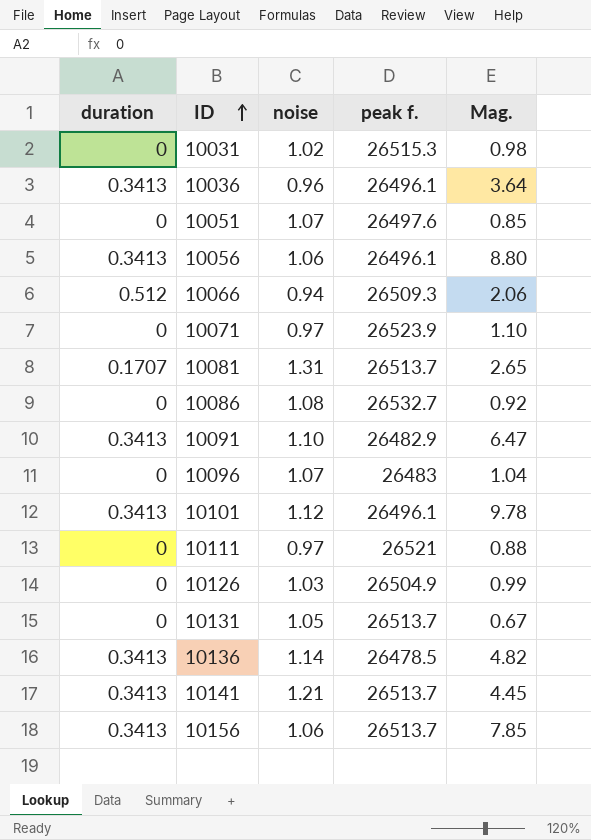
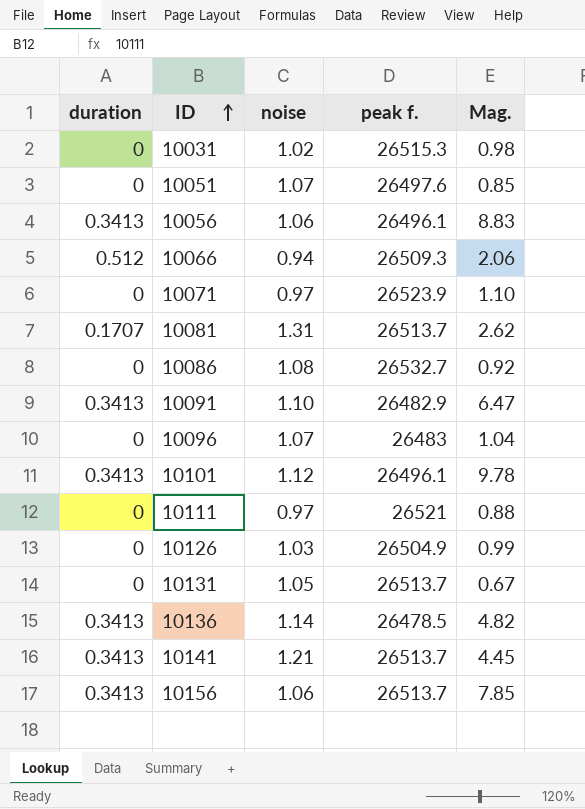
row 10036: 0.3413 | 0.96 | 26496.1 | 3.64 -> none
10056 | Mag.: 8.80 -> 8.83
10081 | Mag.: 2.65 -> 2.62

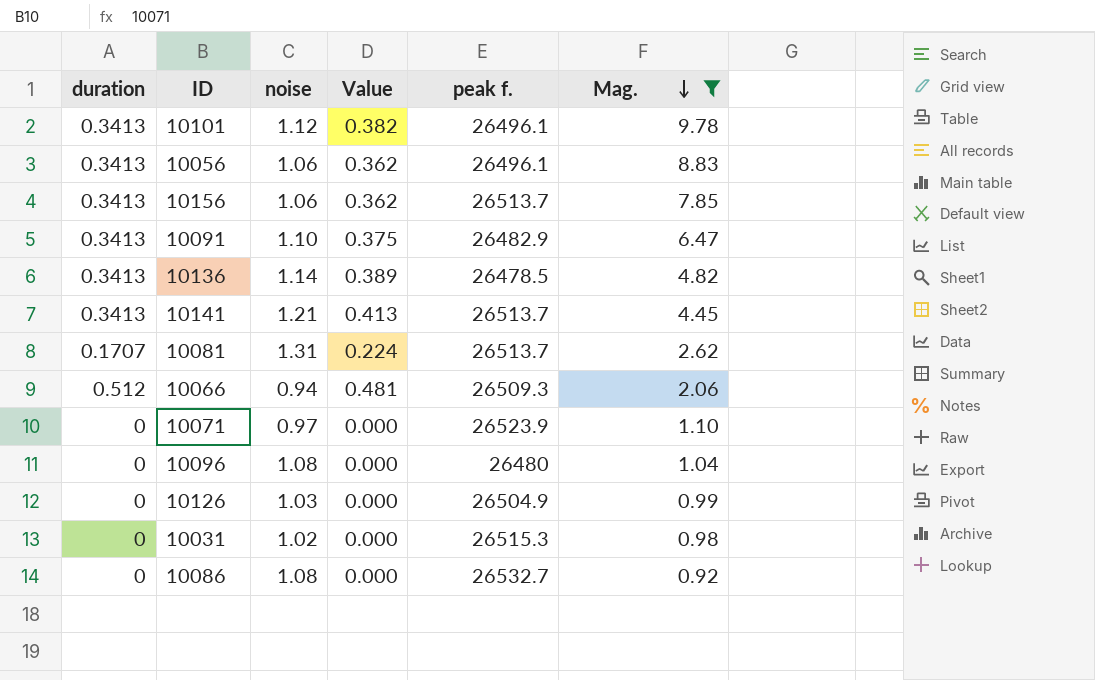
filter: none -> Mag. >= 0.92
row order: ID ascending -> Mag. descending
column Value | formula: none -> [duration] * [noise]
10096 | noise: 1.07 -> 1.08
10096 | peak f.: 26483 -> 26480

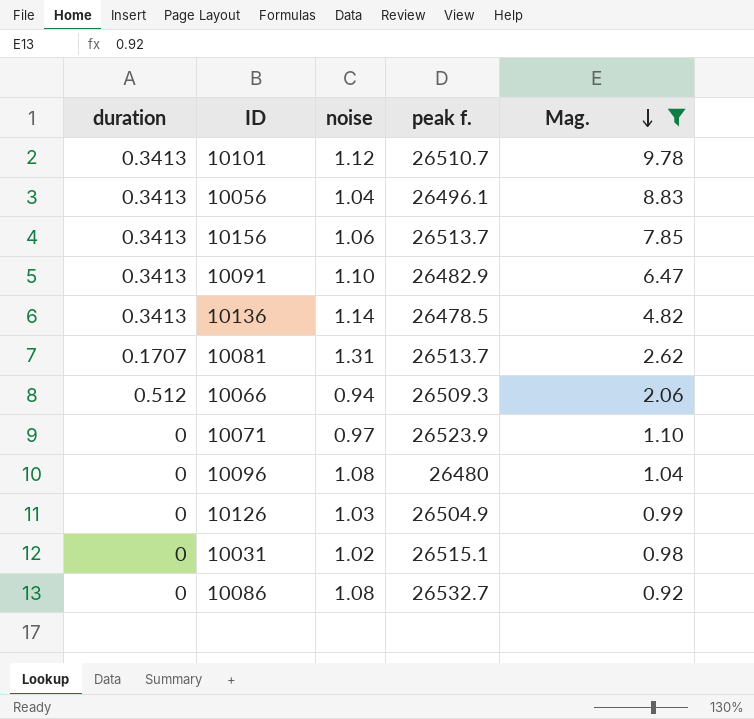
column Value | formula: [duration] * [noise] -> none
row 10141: 0.3413 | 1.21 | 0.413 | 26513.7 | 4.45 -> none
10101 | peak f.: 26496.1 -> 26510.7
10056 | noise: 1.06 -> 1.04
10031 | peak f.: 26515.3 -> 26515.1

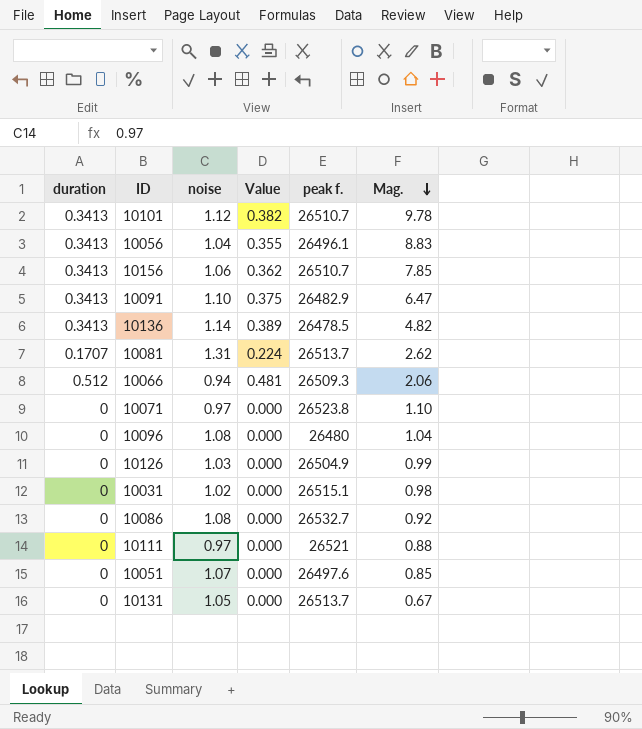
filter: Mag. >= 0.92 -> none
column Value | formula: none -> [duration] * [noise]
10156 | peak f.: 26513.7 -> 26510.7
10071 | peak f.: 26523.9 -> 26523.8

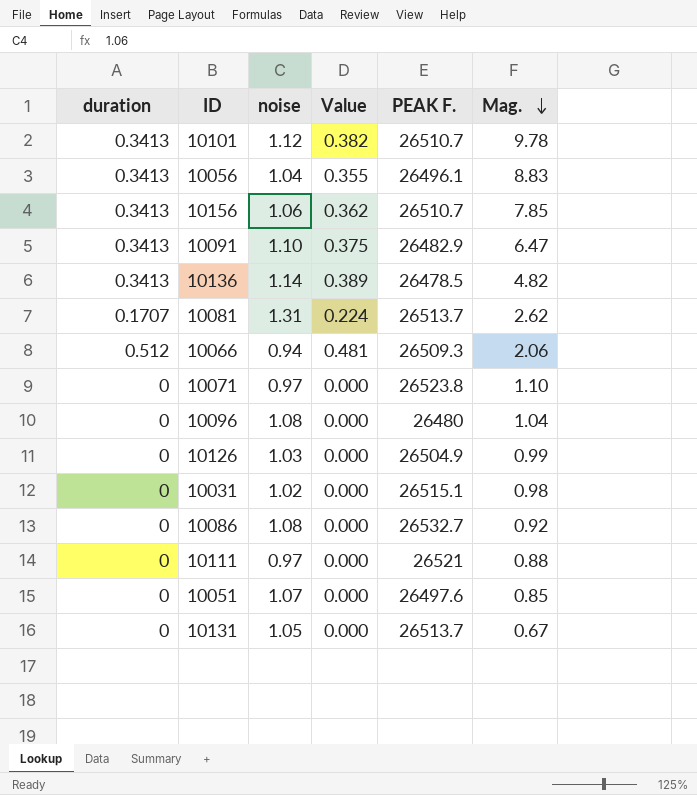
column name: peak f. -> PEAK F.

